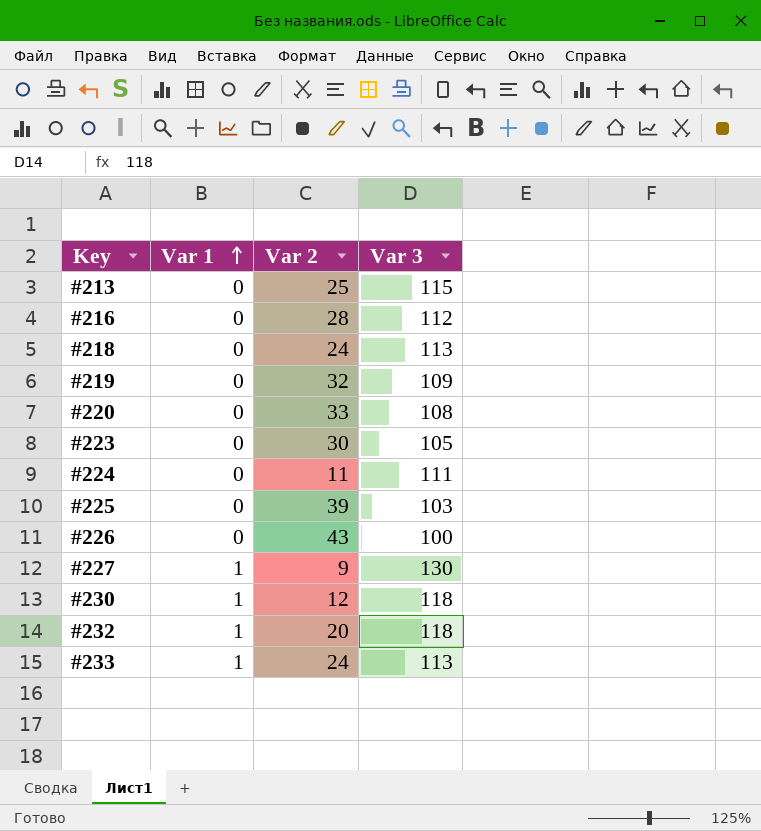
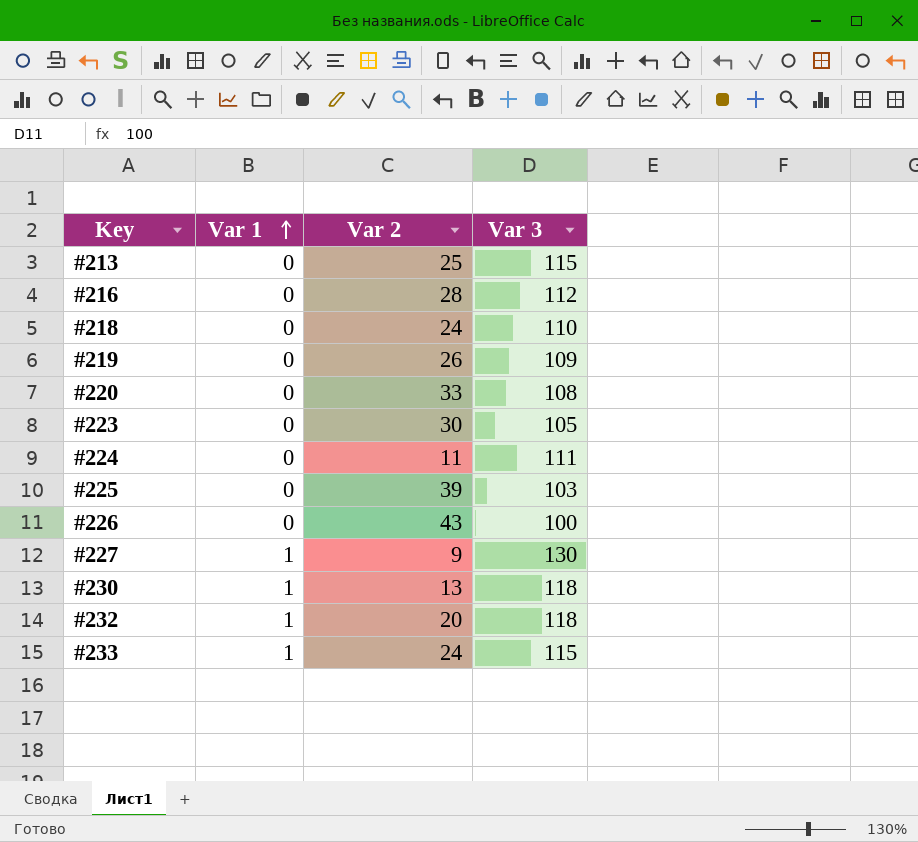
#218 | Var 3: 113 -> 110
#219 | Var 2: 32 -> 26
#230 | Var 2: 12 -> 13
#233 | Var 3: 113 -> 115

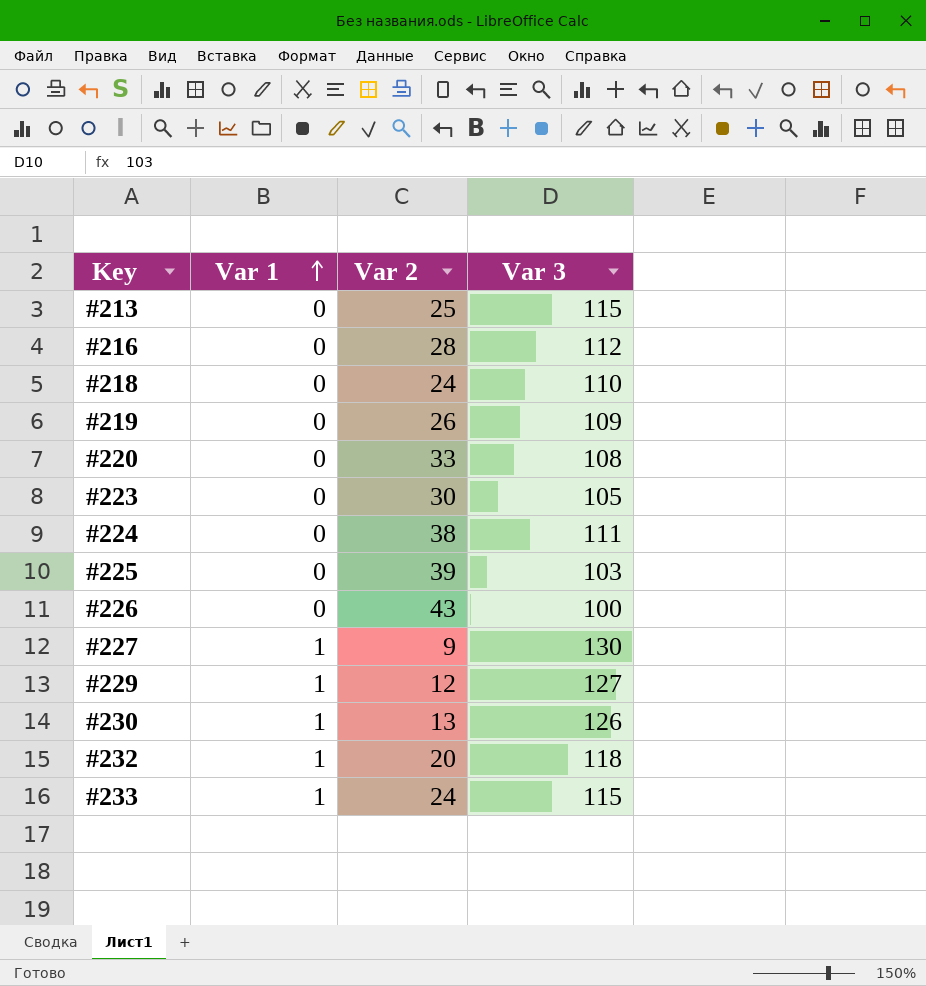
#224 | Var 2: 11 -> 38
row #229: none -> 1 | 12 | 127
#230 | Var 3: 118 -> 126

